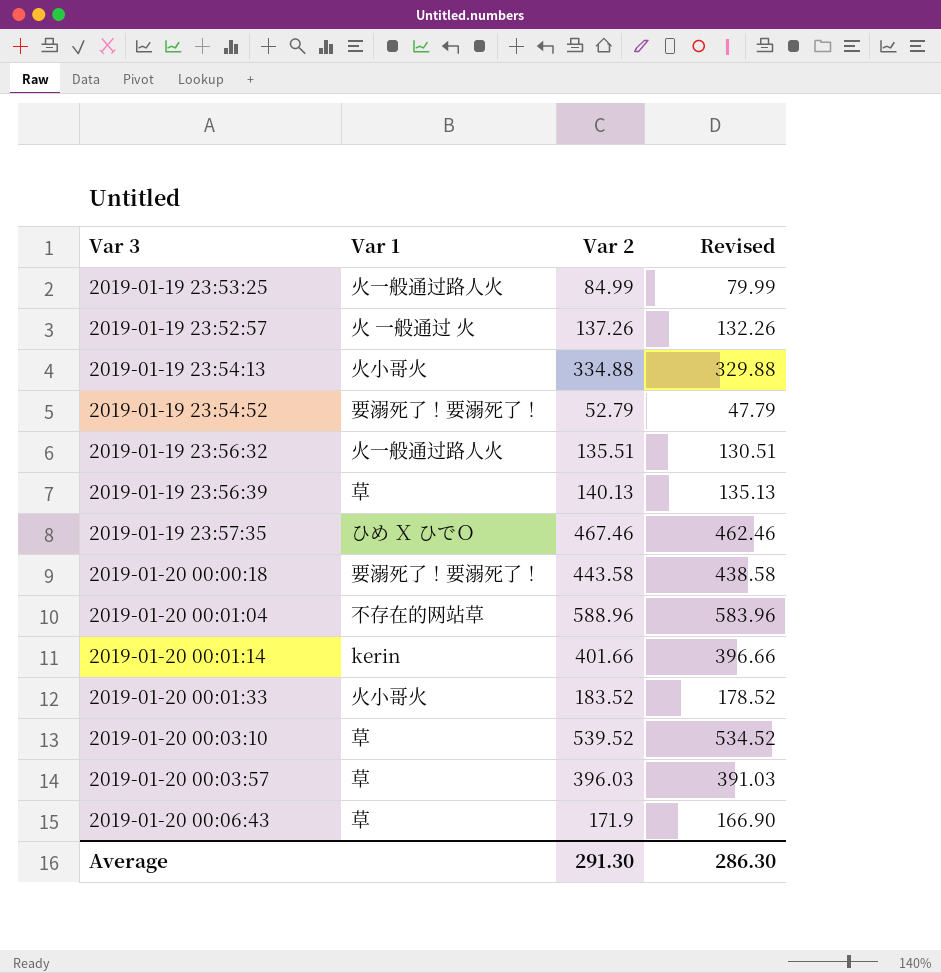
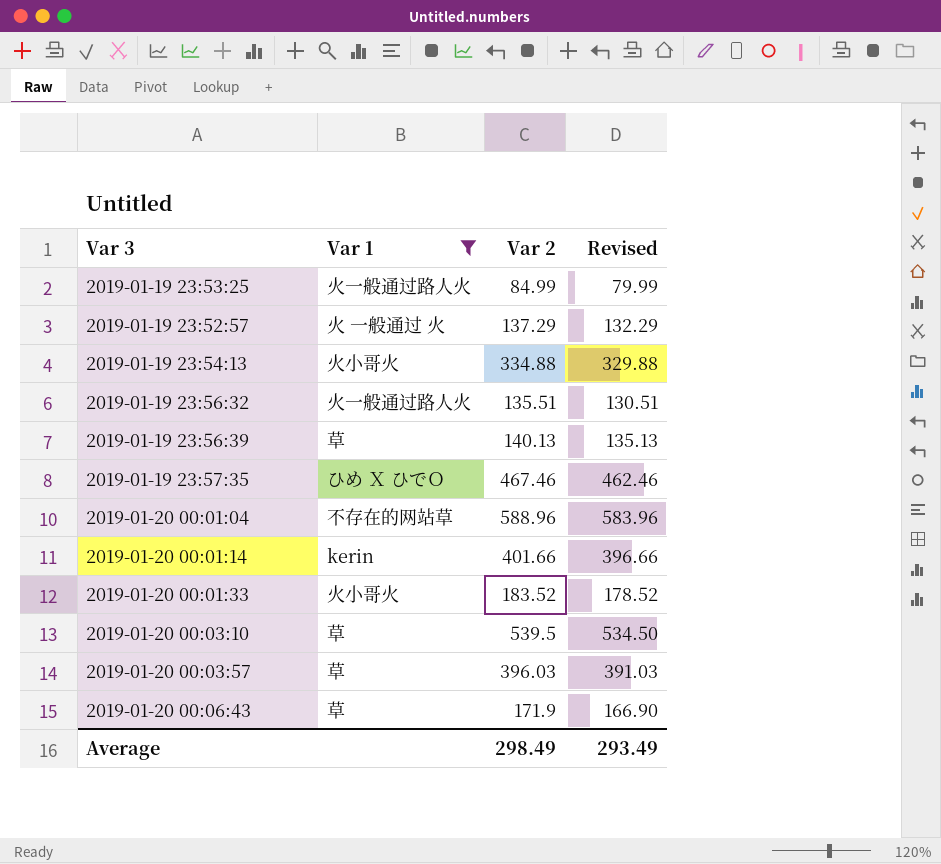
filter: none -> Var 1 != 要溺死了！要溺死了！
2019-01-19 23:52:57 | Var 2: 137.26 -> 137.29
2019-01-19 23:52:57 | Revised: 132.26 -> 132.29
2019-01-20 00:03:10 | Var 2: 539.52 -> 539.5
2019-01-20 00:03:10 | Revised: 534.52 -> 534.50
Average | Var 2: 291.30 -> 298.49
Average | Revised: 286.30 -> 293.49

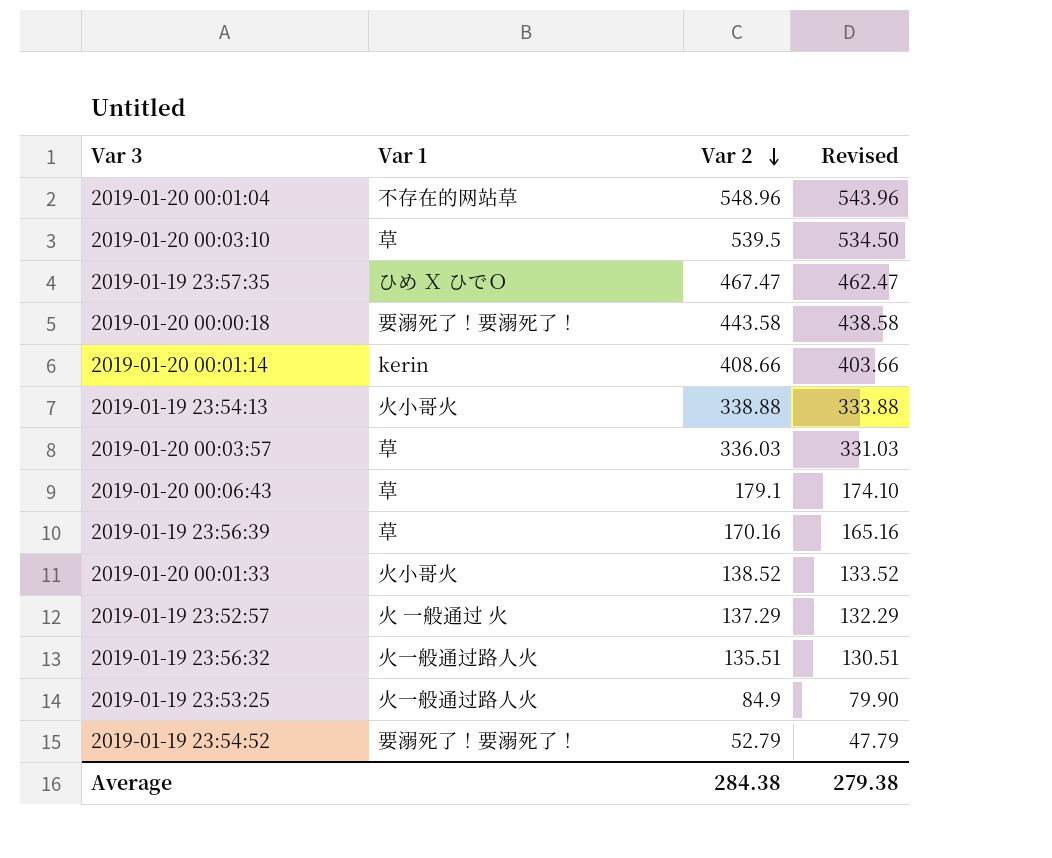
filter: Var 1 != 要溺死了！要溺死了！ -> none
row order: none -> Var 2 descending
2019-01-20 00:01:04 | Var 2: 588.96 -> 548.96
2019-01-20 00:01:04 | Revised: 583.96 -> 543.96
2019-01-19 23:57:35 | Var 2: 467.46 -> 467.47
2019-01-19 23:57:35 | Revised: 462.46 -> 462.47
2019-01-20 00:01:14 | Var 2: 401.66 -> 408.66
2019-01-20 00:01:14 | Revised: 396.66 -> 403.66
2019-01-19 23:54:13 | Var 2: 334.88 -> 338.88
2019-01-19 23:54:13 | Revised: 329.88 -> 333.88
2019-01-20 00:03:57 | Var 2: 396.03 -> 336.03
2019-01-20 00:03:57 | Revised: 391.03 -> 331.03
2019-01-20 00:06:43 | Var 2: 171.9 -> 179.1
2019-01-20 00:06:43 | Revised: 166.90 -> 174.10
2019-01-19 23:56:39 | Var 2: 140.13 -> 170.16
2019-01-19 23:56:39 | Revised: 135.13 -> 165.16
2019-01-20 00:01:33 | Var 2: 183.52 -> 138.52
2019-01-20 00:01:33 | Revised: 178.52 -> 133.52
2019-01-19 23:53:25 | Var 2: 84.99 -> 84.9
2019-01-19 23:53:25 | Revised: 79.99 -> 79.90
Average | Var 2: 298.49 -> 284.38
Average | Revised: 293.49 -> 279.38

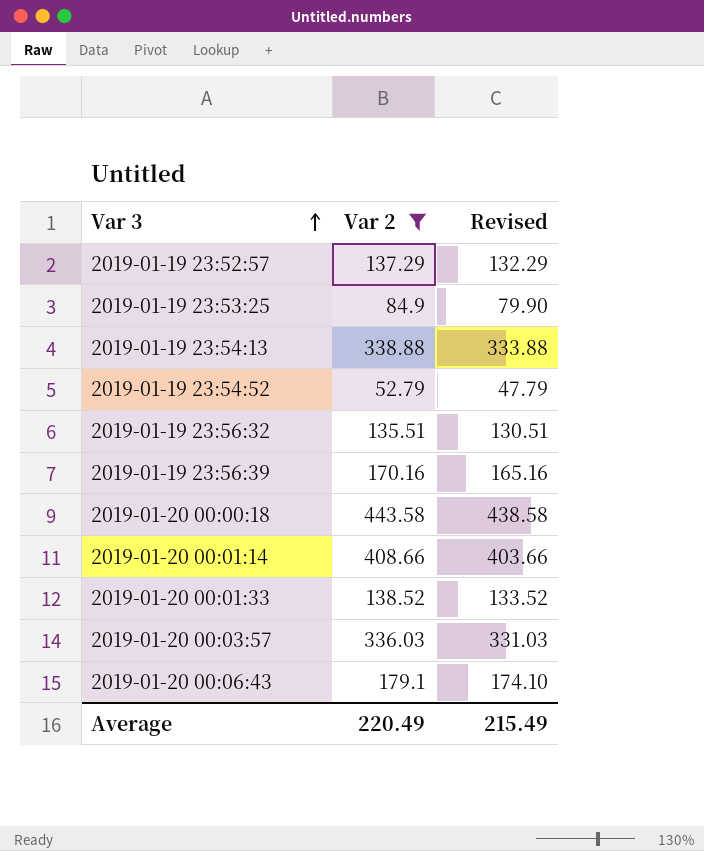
filter: none -> Var 2 <= 443.58
row order: Var 2 descending -> Var 3 ascending
column Var 1 | position: 2 -> none
Average | Var 2: 284.38 -> 220.49
Average | Revised: 279.38 -> 215.49

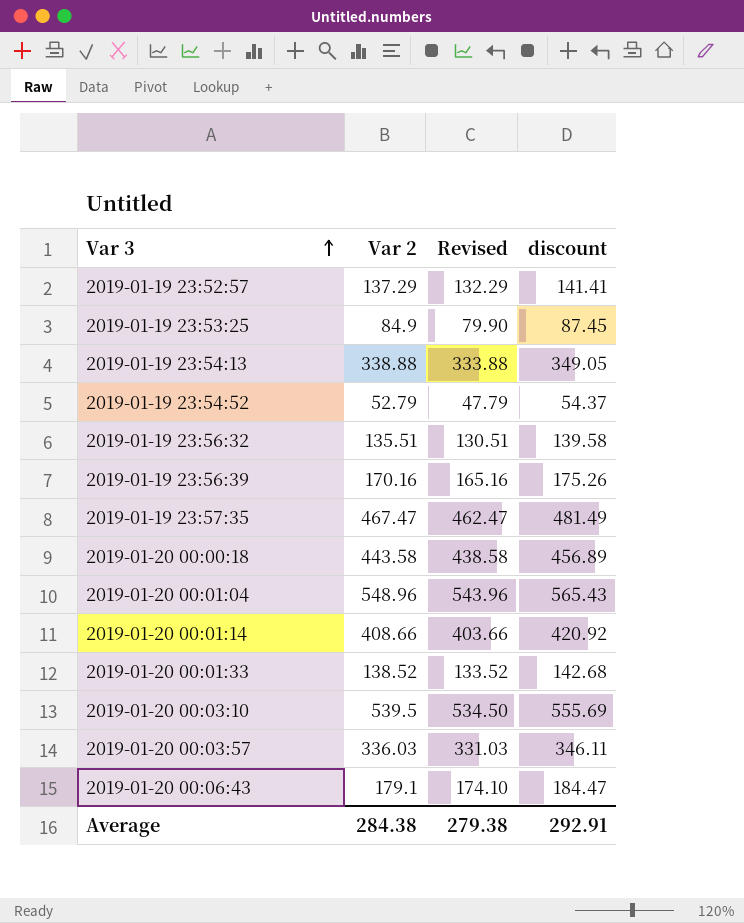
filter: Var 2 <= 443.58 -> none
column discount | formula: none -> [Var 2] * 1.03
Average | Var 2: 220.49 -> 284.38
Average | Revised: 215.49 -> 279.38

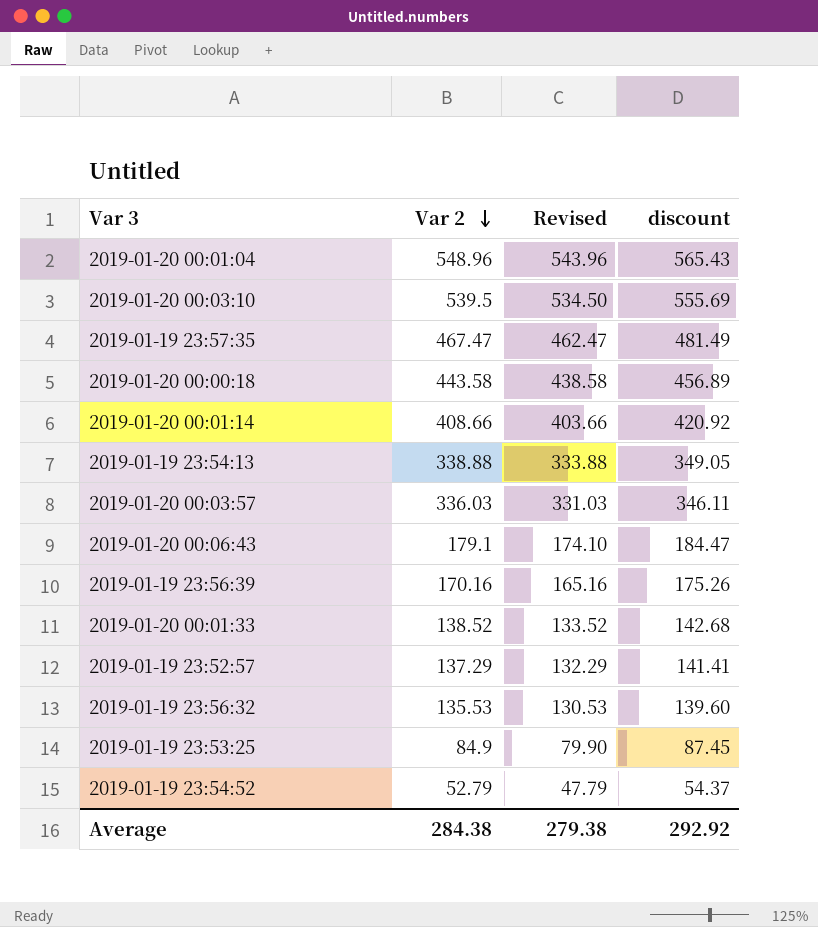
row order: Var 3 ascending -> Var 2 descending
2019-01-19 23:56:32 | Var 2: 135.51 -> 135.53
2019-01-19 23:56:32 | Revised: 130.51 -> 130.53
2019-01-19 23:56:32 | discount: 139.58 -> 139.60
Average | discount: 292.91 -> 292.92

